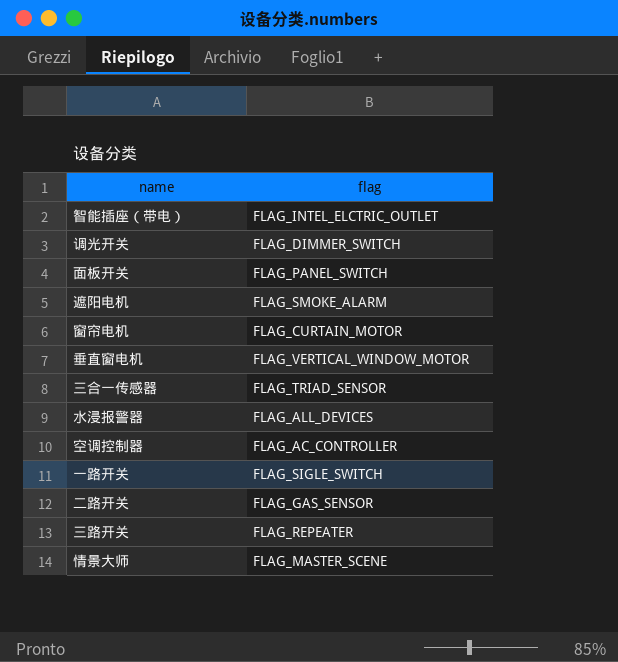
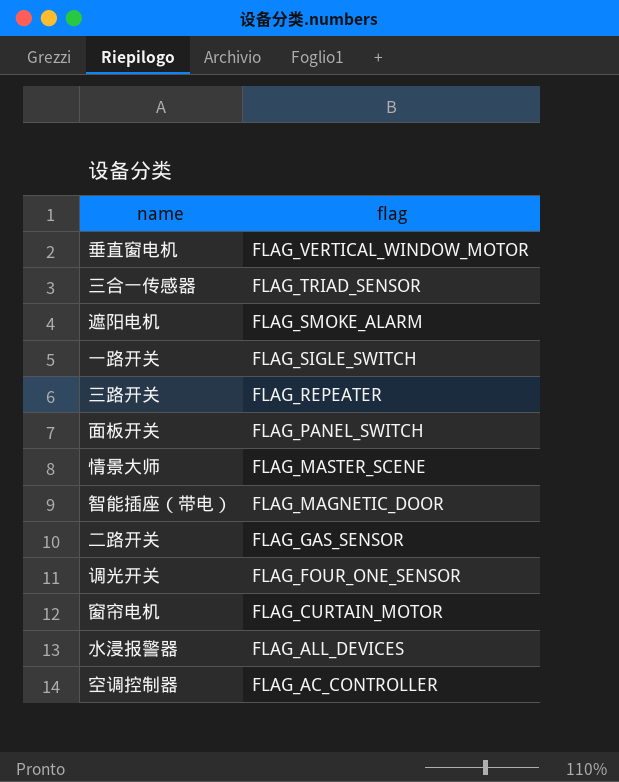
row order: none -> flag descending
智能插座（带电） | flag: FLAG_INTEL_ELCTRIC_OUTLET -> FLAG_MAGNETIC_DOOR
调光开关 | flag: FLAG_DIMMER_SWITCH -> FLAG_FOUR_ONE_SENSOR

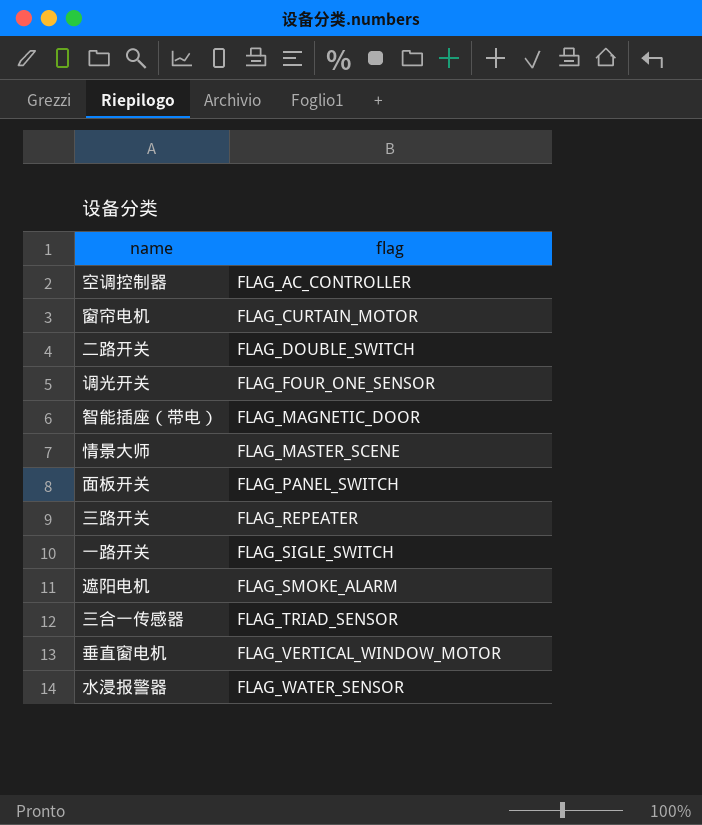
row order: flag descending -> flag ascending
二路开关 | flag: FLAG_GAS_SENSOR -> FLAG_DOUBLE_SWITCH
水浸报警器 | flag: FLAG_ALL_DEVICES -> FLAG_WATER_SENSOR

